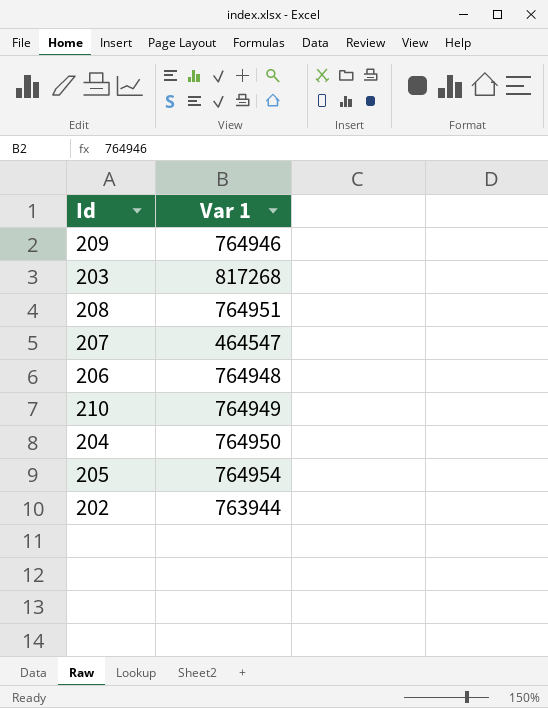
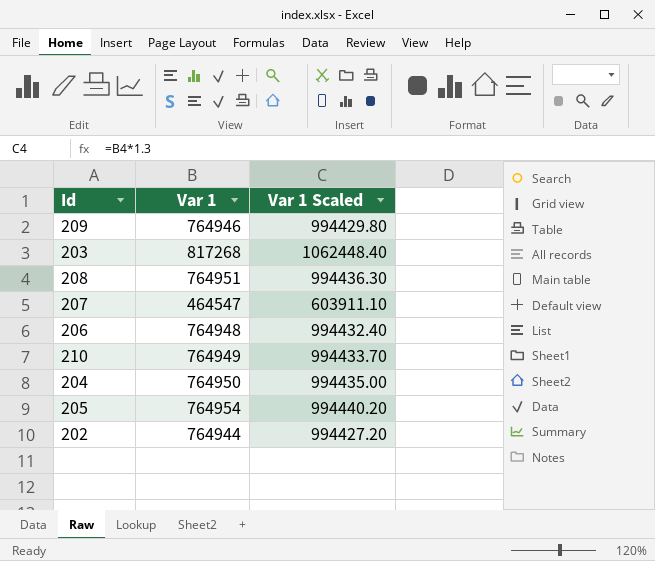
column Var 1 Scaled | formula: none -> [Var 1] * 1.3
202 | Var 1: 763944 -> 764944

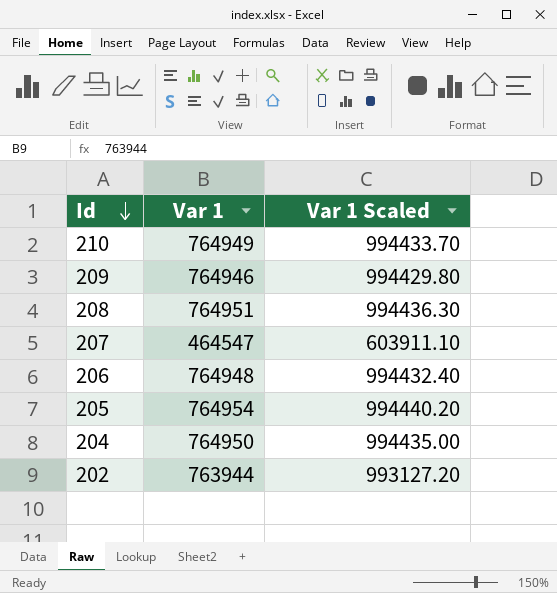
row order: none -> Id descending
row 203: 817268 | 1062448.40 -> none
202 | Var 1: 764944 -> 763944
202 | Var 1 Scaled: 994427.20 -> 993127.20

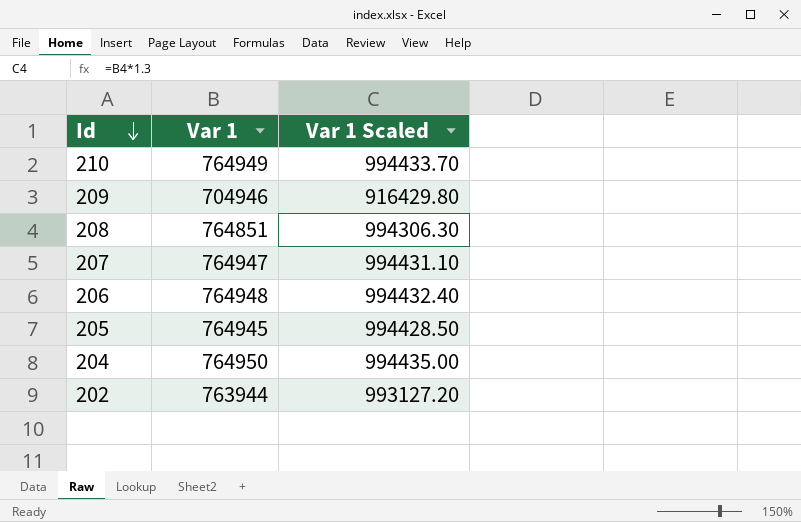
209 | Var 1: 764946 -> 704946
209 | Var 1 Scaled: 994429.80 -> 916429.80
208 | Var 1: 764951 -> 764851
208 | Var 1 Scaled: 994436.30 -> 994306.30
207 | Var 1: 464547 -> 764947
207 | Var 1 Scaled: 603911.10 -> 994431.10
205 | Var 1: 764954 -> 764945
205 | Var 1 Scaled: 994440.20 -> 994428.50

